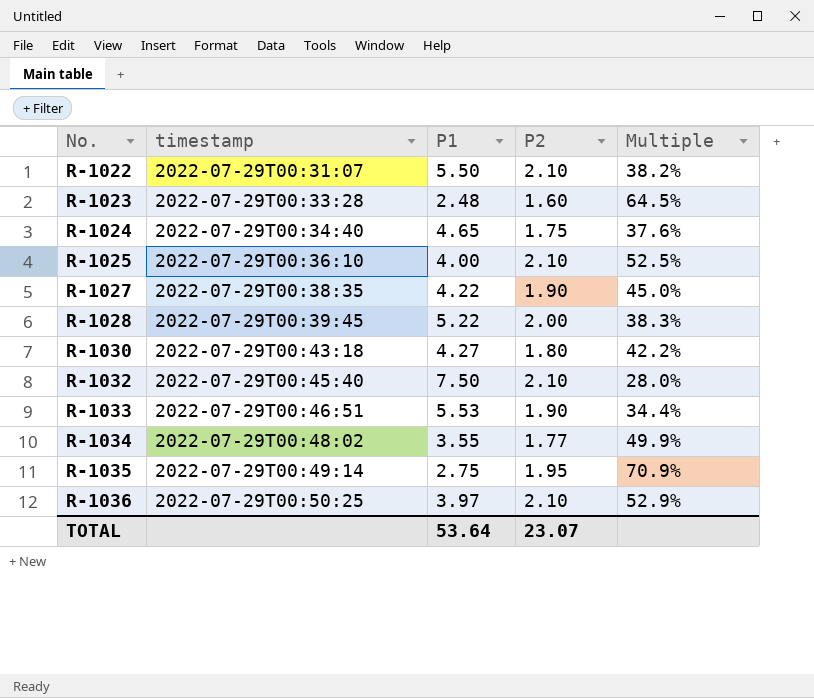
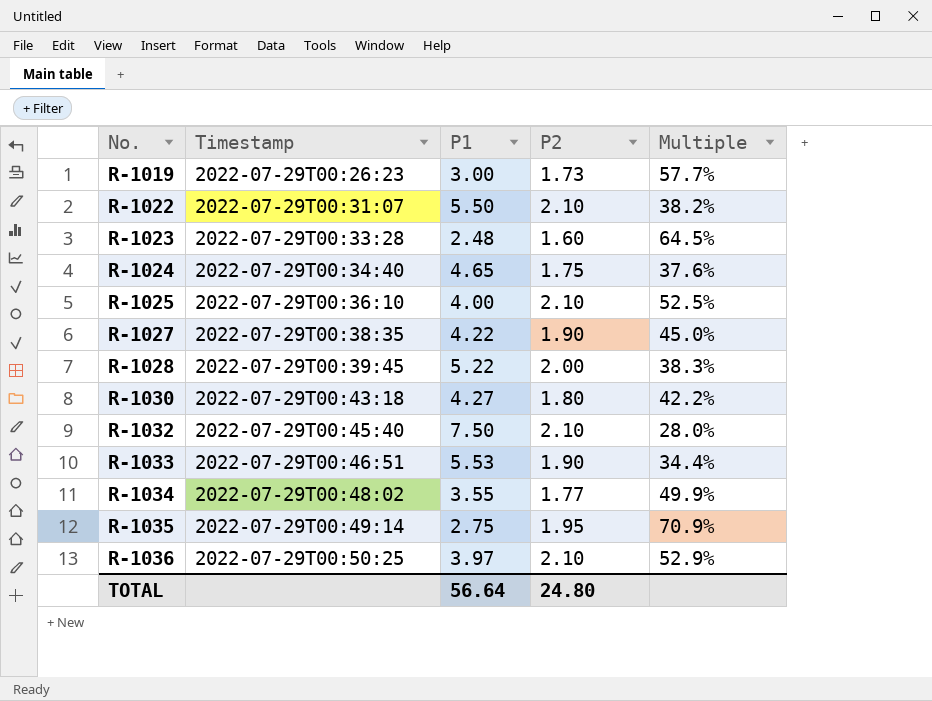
column name: timestamp -> Timestamp
row R-1019: none -> 2022-07-29T00:26:23 | 3.00 | 1.73 | 57.7%
TOTAL | P1: 53.64 -> 56.64
TOTAL | P2: 23.07 -> 24.80

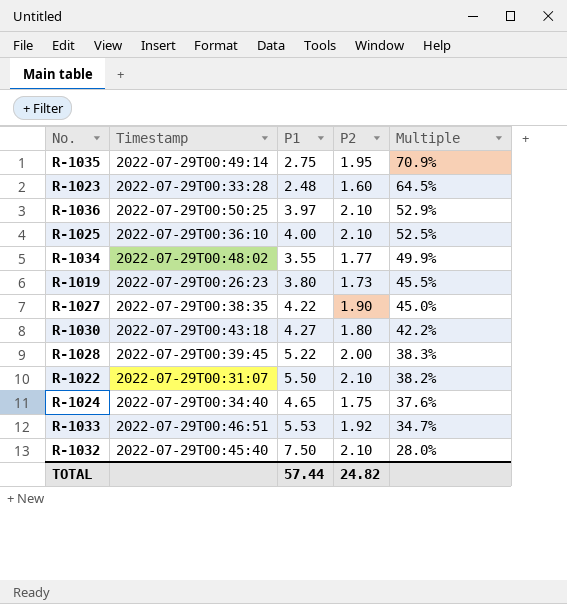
row order: No. ascending -> Multiple descending
R-1019 | P1: 3.00 -> 3.80
R-1019 | Multiple: 57.7% -> 45.5%
R-1033 | P2: 1.90 -> 1.92
R-1033 | Multiple: 34.4% -> 34.7%
TOTAL | P1: 56.64 -> 57.44
TOTAL | P2: 24.80 -> 24.82

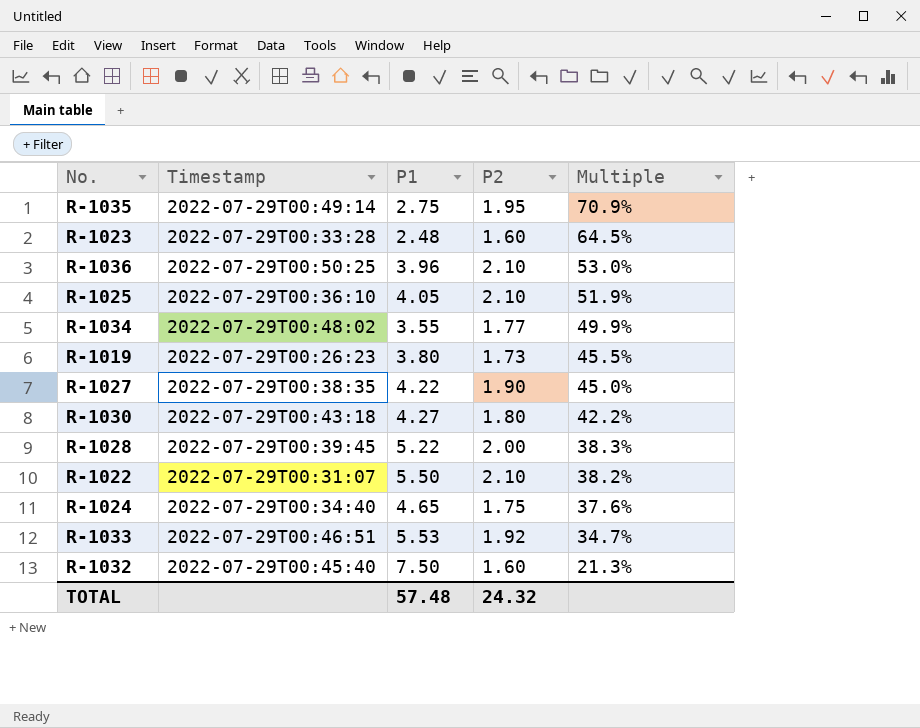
R-1036 | P1: 3.97 -> 3.96
R-1036 | Multiple: 52.9% -> 53.0%
R-1025 | P1: 4.00 -> 4.05
R-1025 | Multiple: 52.5% -> 51.9%
R-1032 | P2: 2.10 -> 1.60
R-1032 | Multiple: 28.0% -> 21.3%
TOTAL | P1: 57.44 -> 57.48
TOTAL | P2: 24.82 -> 24.32

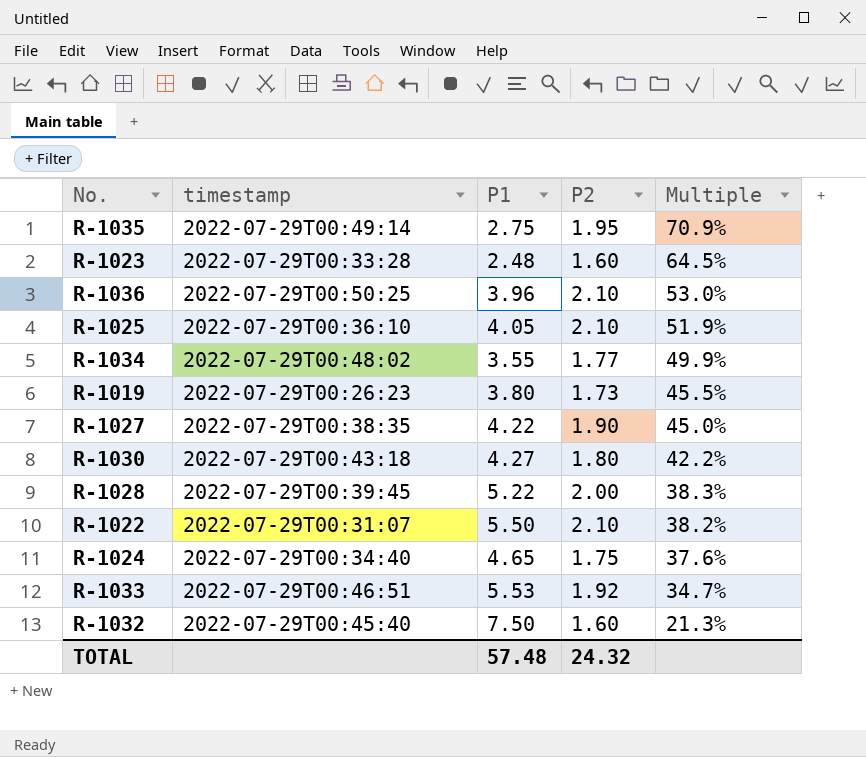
column name: Timestamp -> timestamp

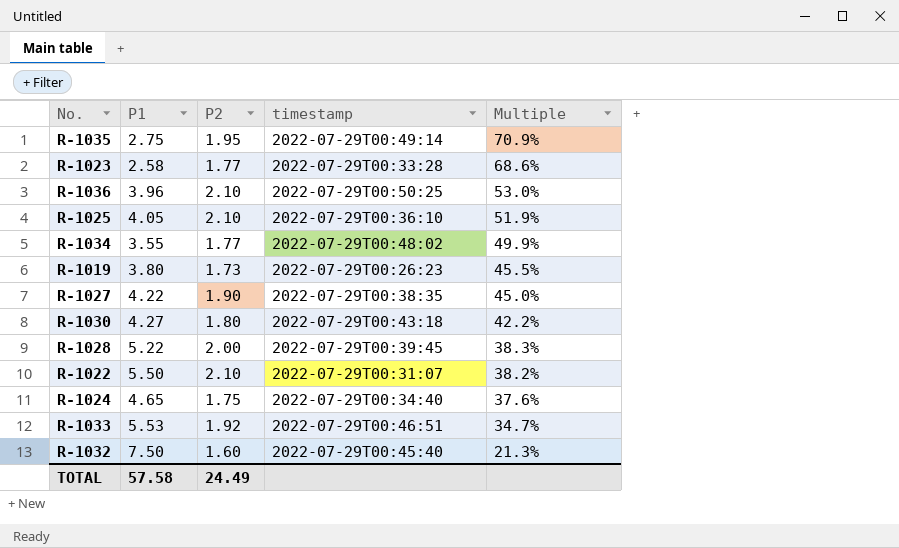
column timestamp | position: 2 -> 4
R-1023 | P1: 2.48 -> 2.58
R-1023 | P2: 1.60 -> 1.77
R-1023 | Multiple: 64.5% -> 68.6%
TOTAL | P1: 57.48 -> 57.58
TOTAL | P2: 24.32 -> 24.49

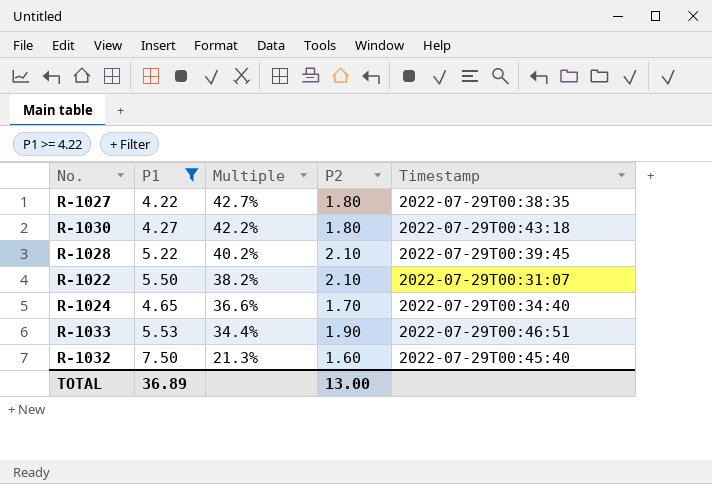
filter: none -> P1 >= 4.22
column Multiple | position: 5 -> 3
column name: timestamp -> Timestamp
R-1027 | Multiple: 45.0% -> 42.7%
R-1027 | P2: 1.90 -> 1.80
R-1028 | Multiple: 38.3% -> 40.2%
R-1028 | P2: 2.00 -> 2.10
R-1024 | Multiple: 37.6% -> 36.6%
R-1024 | P2: 1.75 -> 1.70
R-1033 | Multiple: 34.7% -> 34.4%
R-1033 | P2: 1.92 -> 1.90
TOTAL | P1: 57.58 -> 36.89
TOTAL | P2: 24.49 -> 13.00

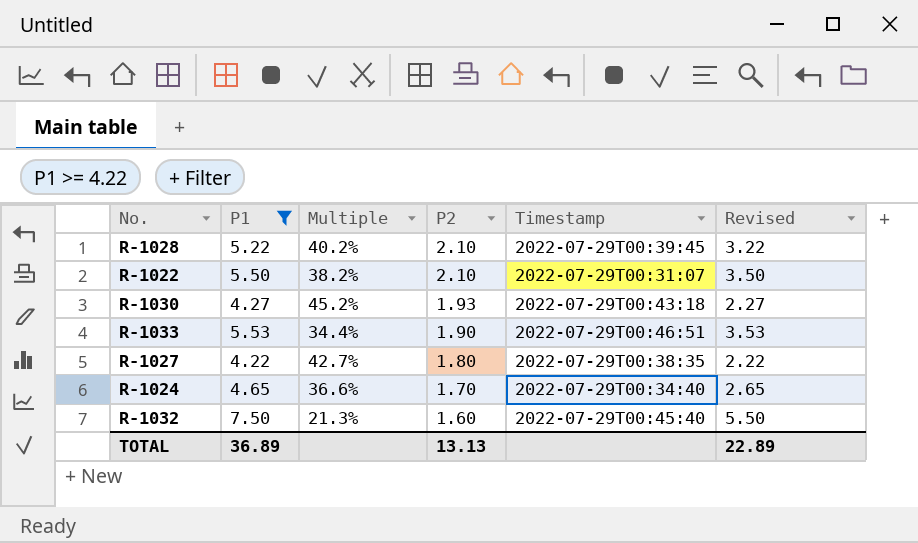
row order: Multiple descending -> P2 descending
column Revised | formula: none -> [P1] - 2
R-1030 | Multiple: 42.2% -> 45.2%
R-1030 | P2: 1.80 -> 1.93
TOTAL | P2: 13.00 -> 13.13

